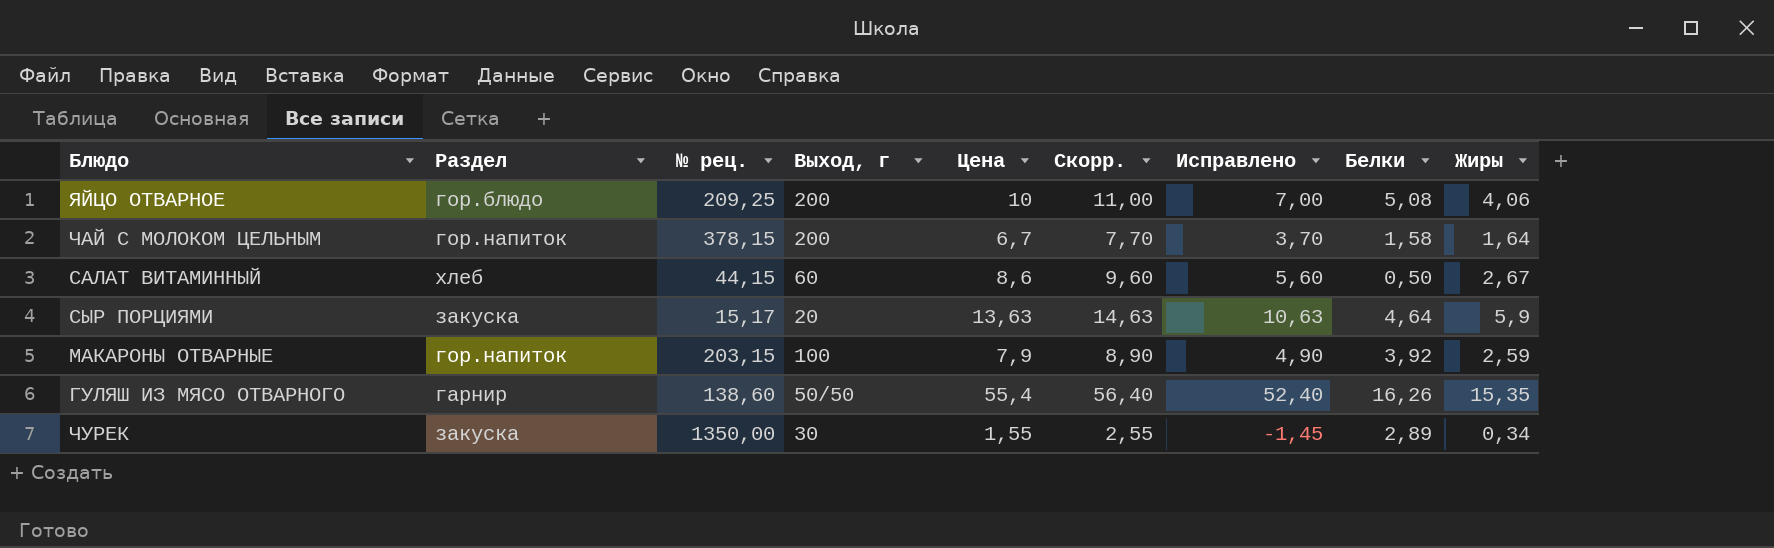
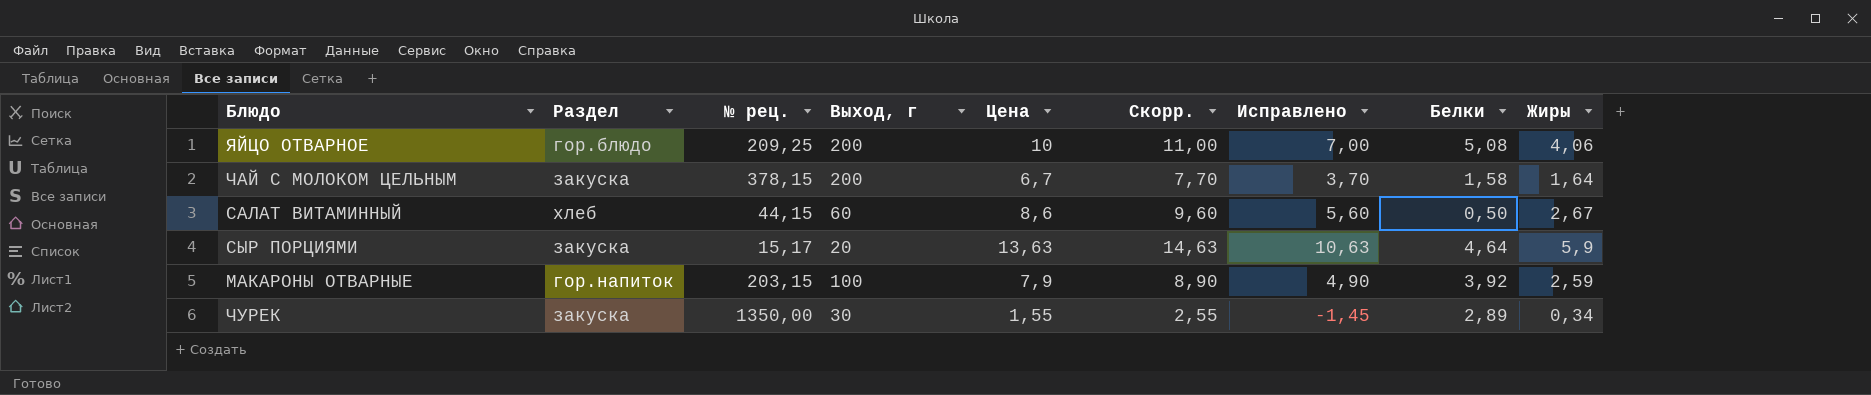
row ГУЛЯШ ИЗ МЯСО ОТВАРНОГО: гарнир | 138,60 | 50/50 | 55,4 | 56,40 | 52,40 | 16,26 | 15,35 -> none
ЧАЙ С МОЛОКОМ ЦЕЛЬНЫМ | Раздел: гор.напиток -> закуска

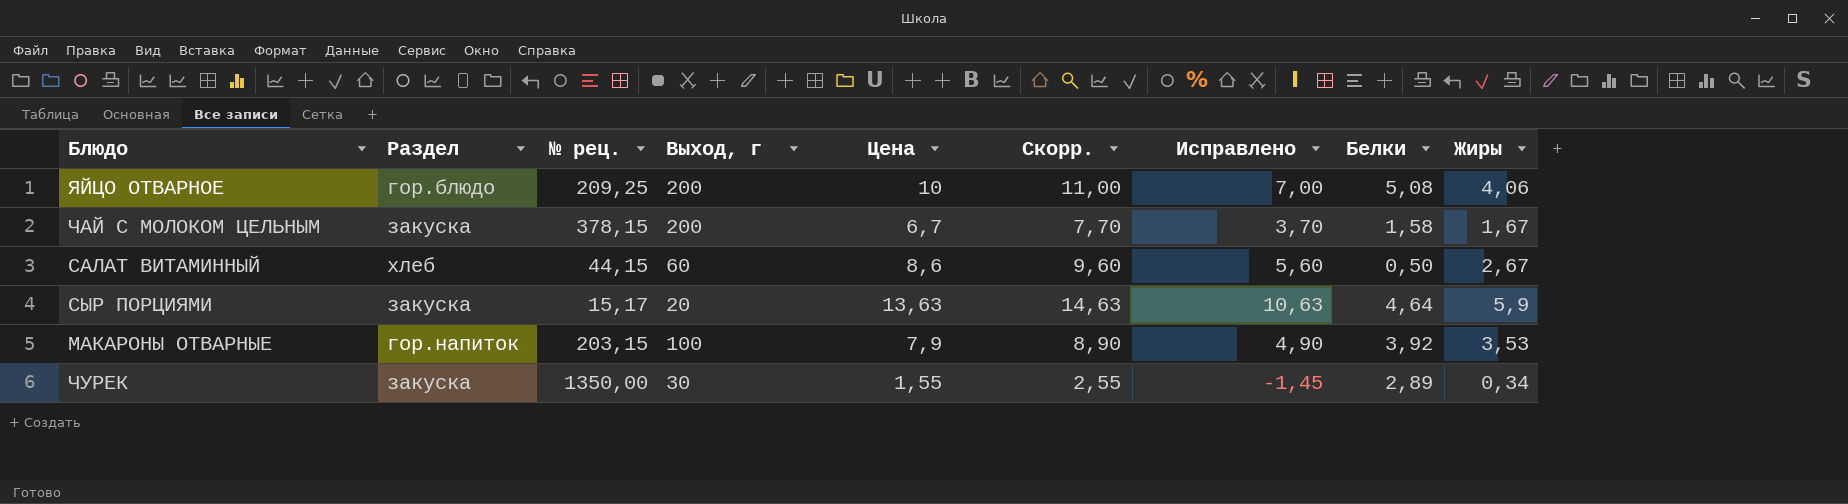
ЧАЙ С МОЛОКОМ ЦЕЛЬНЫМ | Жиры: 1,64 -> 1,67
МАКАРОНЫ ОТВАРНЫЕ | Жиры: 2,59 -> 3,53

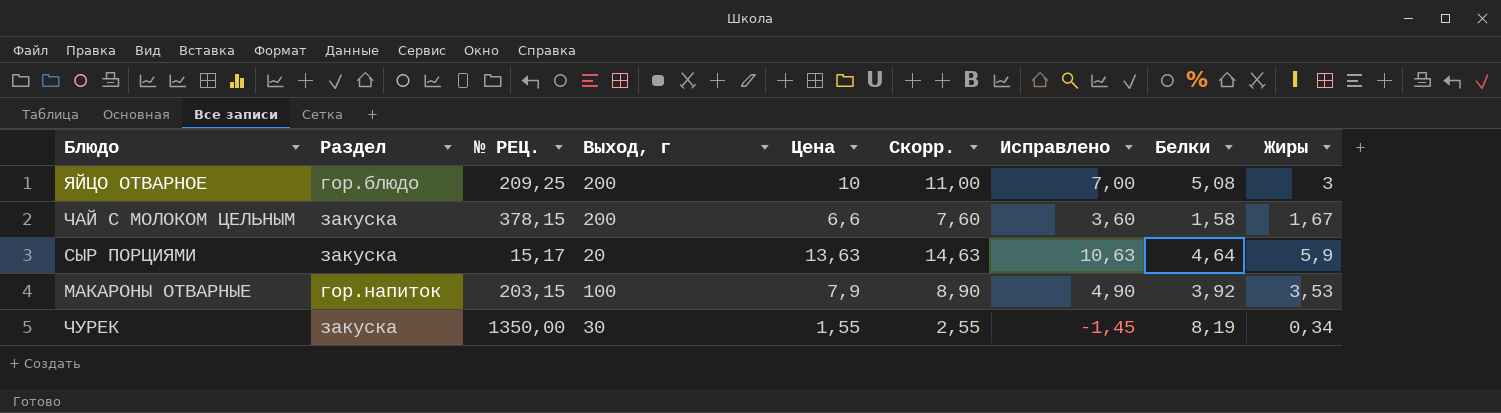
column name: № рец. -> № РЕЦ.
row САЛАТ ВИТАМИННЫЙ: хлеб | 44,15 | 60 | 8,6 | 9,60 | 5,60 | 0,50 | 2,67 -> none
ЯЙЦО ОТВАРНОЕ | Жиры: 4,06 -> 3
ЧАЙ С МОЛОКОМ ЦЕЛЬНЫМ | Цена: 6,7 -> 6,6
ЧАЙ С МОЛОКОМ ЦЕЛЬНЫМ | Скорр.: 7,70 -> 7,60
ЧАЙ С МОЛОКОМ ЦЕЛЬНЫМ | Исправлено: 3,70 -> 3,60
ЧУРЕК | Белки: 2,89 -> 8,19

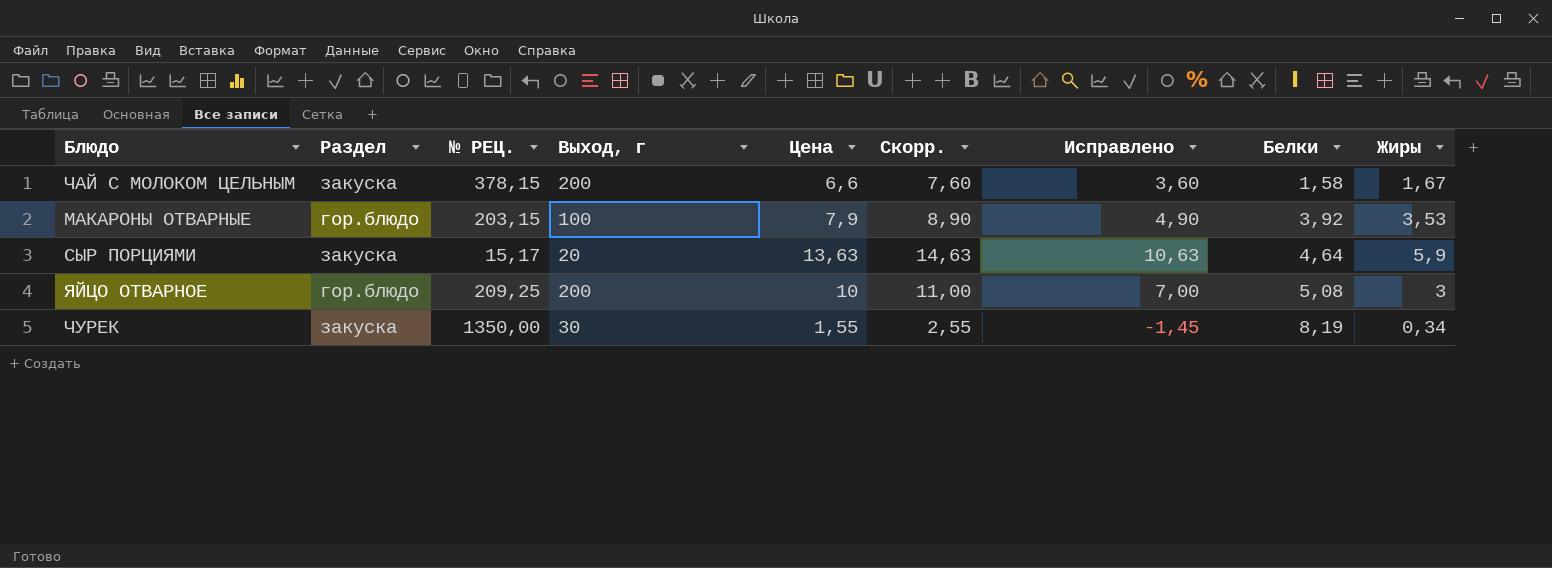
row order: none -> Белки ascending
МАКАРОНЫ ОТВАРНЫЕ | Раздел: гор.напиток -> гор.блюдо

